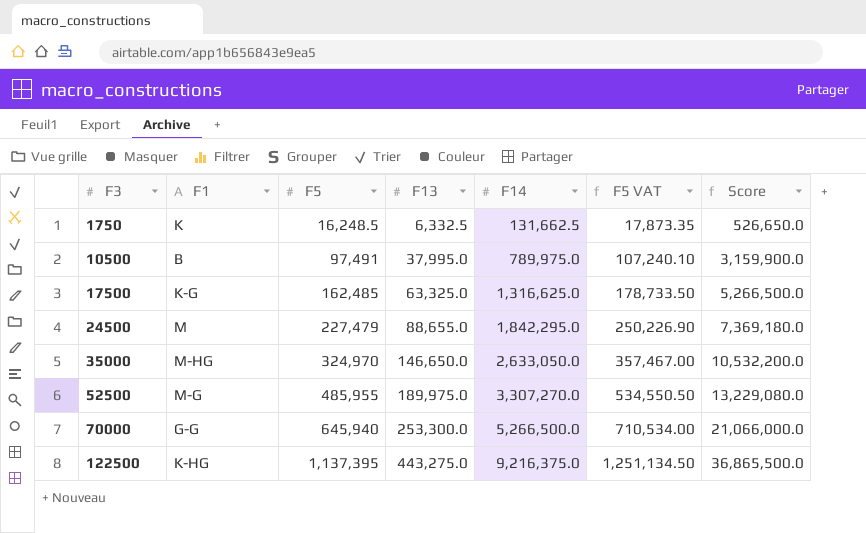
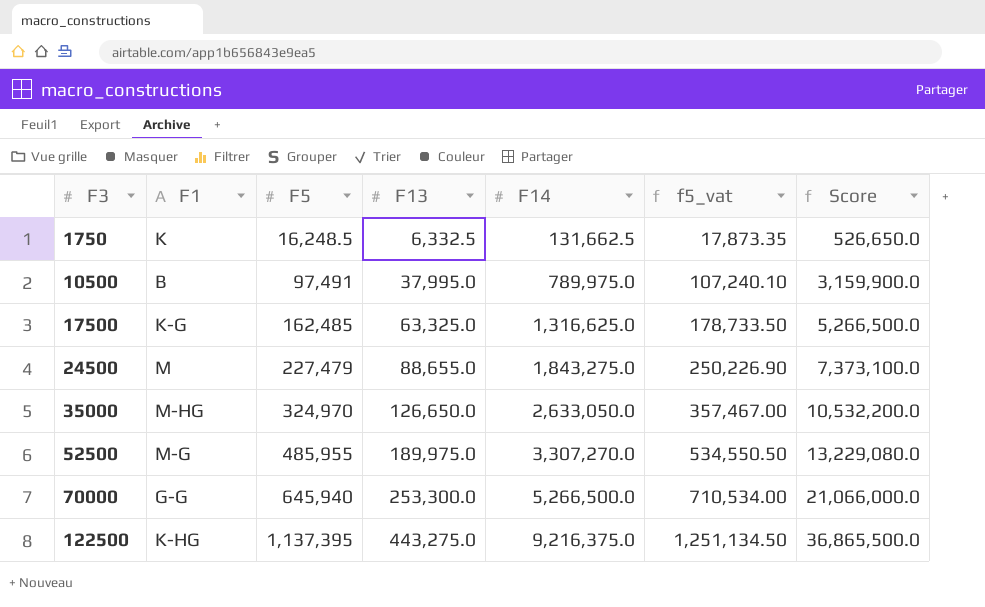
column name: F5 VAT -> f5_vat
24500 | F14: 1,842,295.0 -> 1,843,275.0
24500 | Score: 7,369,180.0 -> 7,373,100.0
35000 | F13: 146,650.0 -> 126,650.0

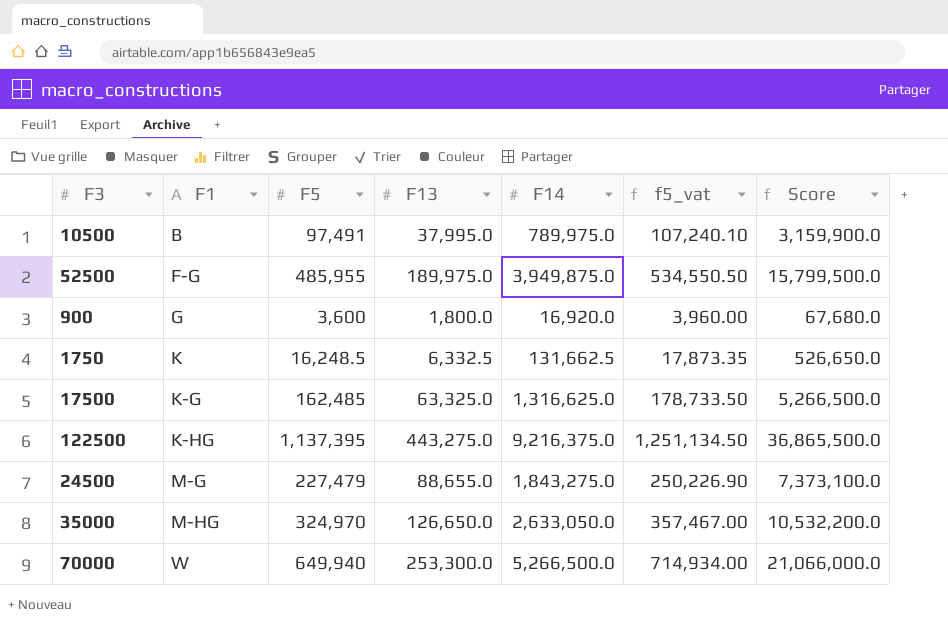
row order: F3 ascending -> F1 ascending
52500 | F1: M-G -> F-G
52500 | F14: 3,307,270.0 -> 3,949,875.0
52500 | Score: 13,229,080.0 -> 15,799,500.0
row 900: none -> G | 3,600 | 1,800.0 | 16,920.0 | 3,960.00 | 67,680.0
24500 | F1: M -> M-G
70000 | F1: G-G -> W
70000 | F5: 645,940 -> 649,940
70000 | f5_vat: 710,534.00 -> 714,934.00

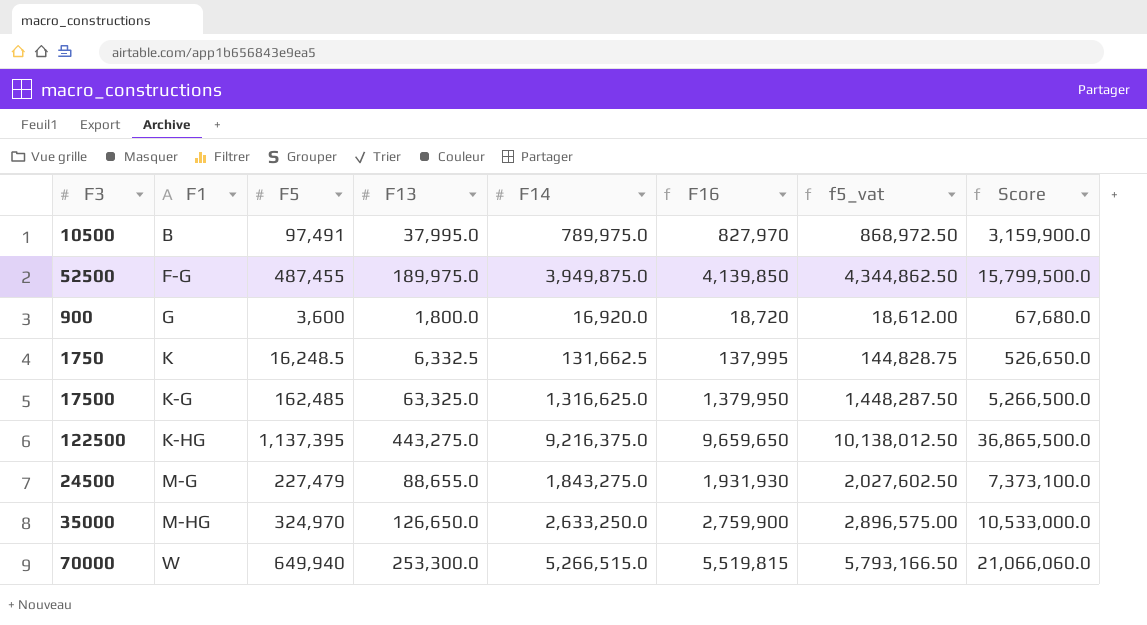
column F16 | formula: none -> [F13] + [F14]
column f5_vat | formula: [F5] * 1.1 -> [F14] * 1.1
52500 | F5: 485,955 -> 487,455
35000 | F14: 2,633,050.0 -> 2,633,250.0
35000 | Score: 10,532,200.0 -> 10,533,000.0
70000 | F14: 5,266,500.0 -> 5,266,515.0
70000 | Score: 21,066,000.0 -> 21,066,060.0

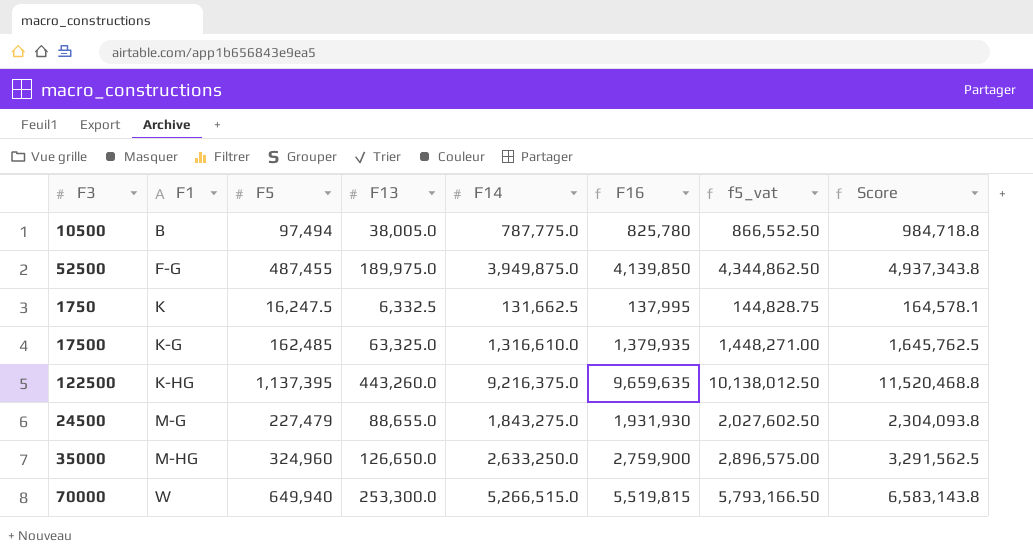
column Score | formula: [F14] * 4 -> [F14] * 1.25
row 900: G | 3,600 | 1,800.0 | 16,920.0 | 18,720 | 18,612.00 | 67,680.0 -> none
10500 | F5: 97,491 -> 97,494
10500 | F13: 37,995.0 -> 38,005.0
10500 | F14: 789,975.0 -> 787,775.0
10500 | F16: 827,970 -> 825,780
10500 | f5_vat: 868,972.50 -> 866,552.50
1750 | F5: 16,248.5 -> 16,247.5
17500 | F14: 1,316,625.0 -> 1,316,610.0
17500 | F16: 1,379,950 -> 1,379,935
17500 | f5_vat: 1,448,287.50 -> 1,448,271.00
122500 | F13: 443,275.0 -> 443,260.0
122500 | F16: 9,659,650 -> 9,659,635
35000 | F5: 324,970 -> 324,960

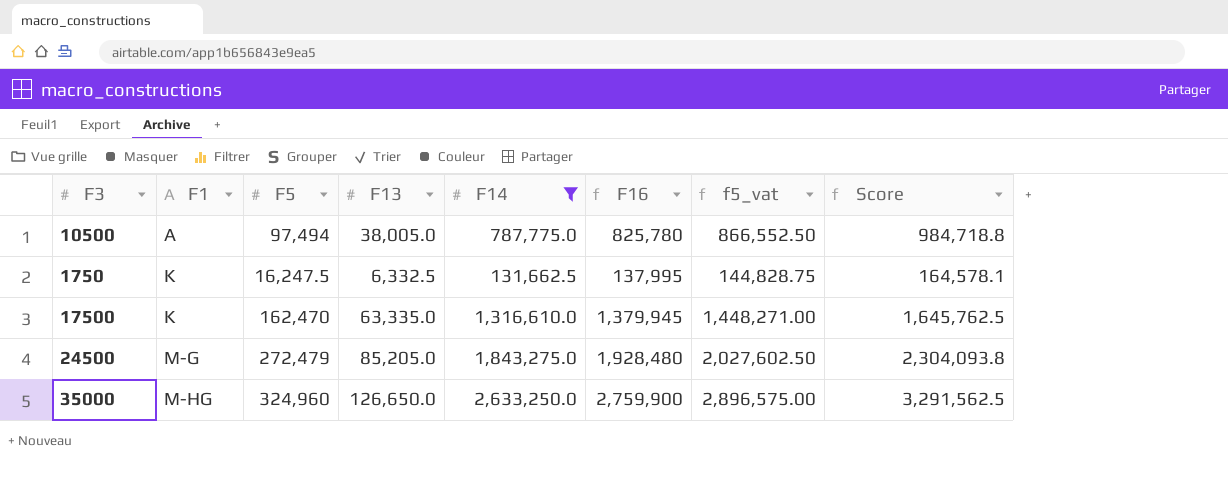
filter: none -> F14 <= 2,633,250.0
10500 | F1: B -> A
17500 | F1: K-G -> K
17500 | F5: 162,485 -> 162,470
17500 | F13: 63,325.0 -> 63,335.0
17500 | F16: 1,379,935 -> 1,379,945
24500 | F5: 227,479 -> 272,479
24500 | F13: 88,655.0 -> 85,205.0
24500 | F16: 1,931,930 -> 1,928,480

